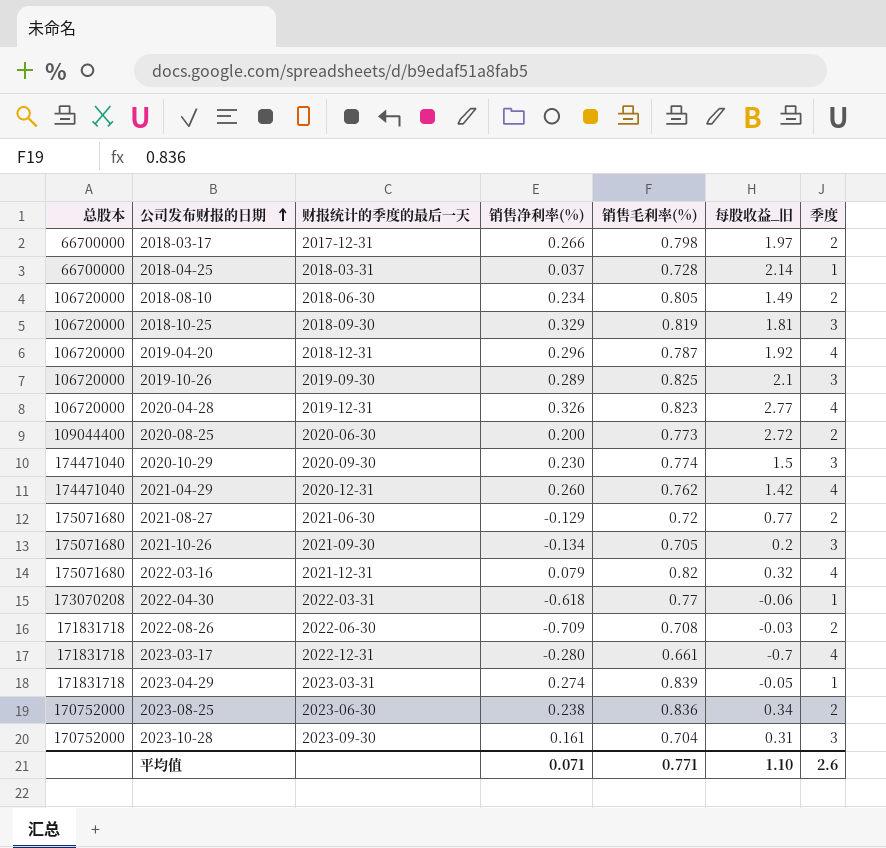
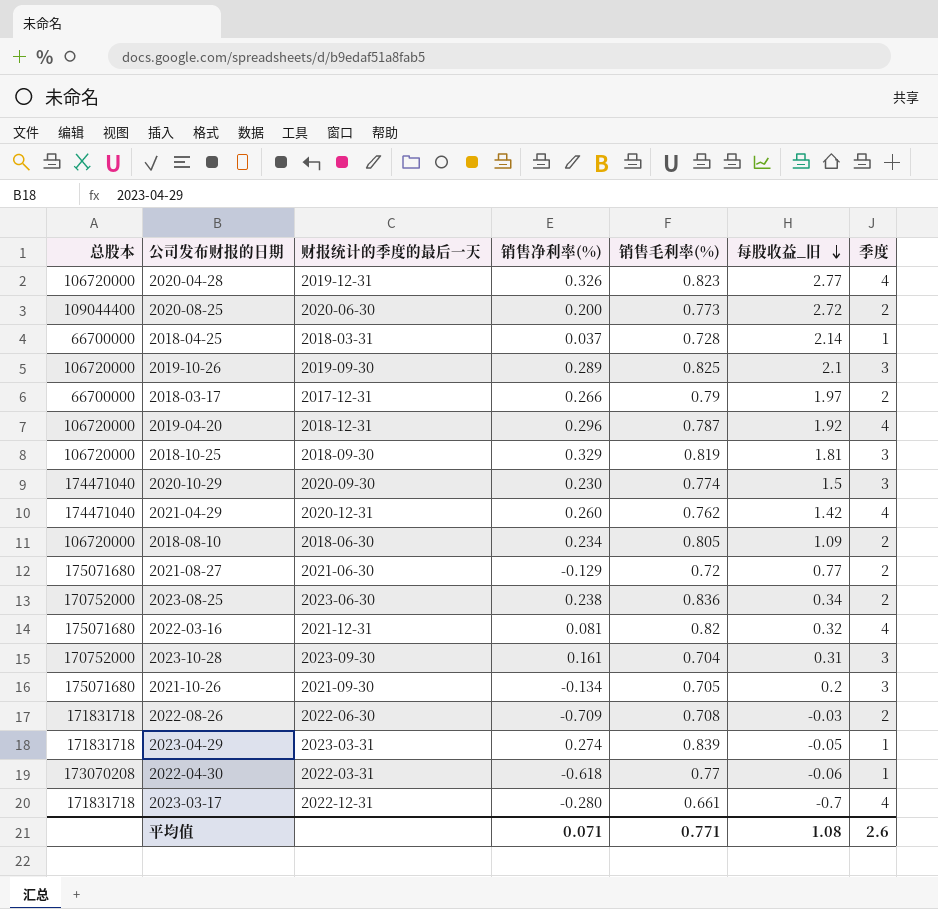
row order: 公司发布财报的日期 ascending -> 每股收益_旧 descending
2018-03-17 | 销售毛利率(%): 0.798 -> 0.79
2018-08-10 | 每股收益_旧: 1.49 -> 1.09
2022-03-16 | 销售净利率(%): 0.079 -> 0.081
平均值 | 每股收益_旧: 1.10 -> 1.08

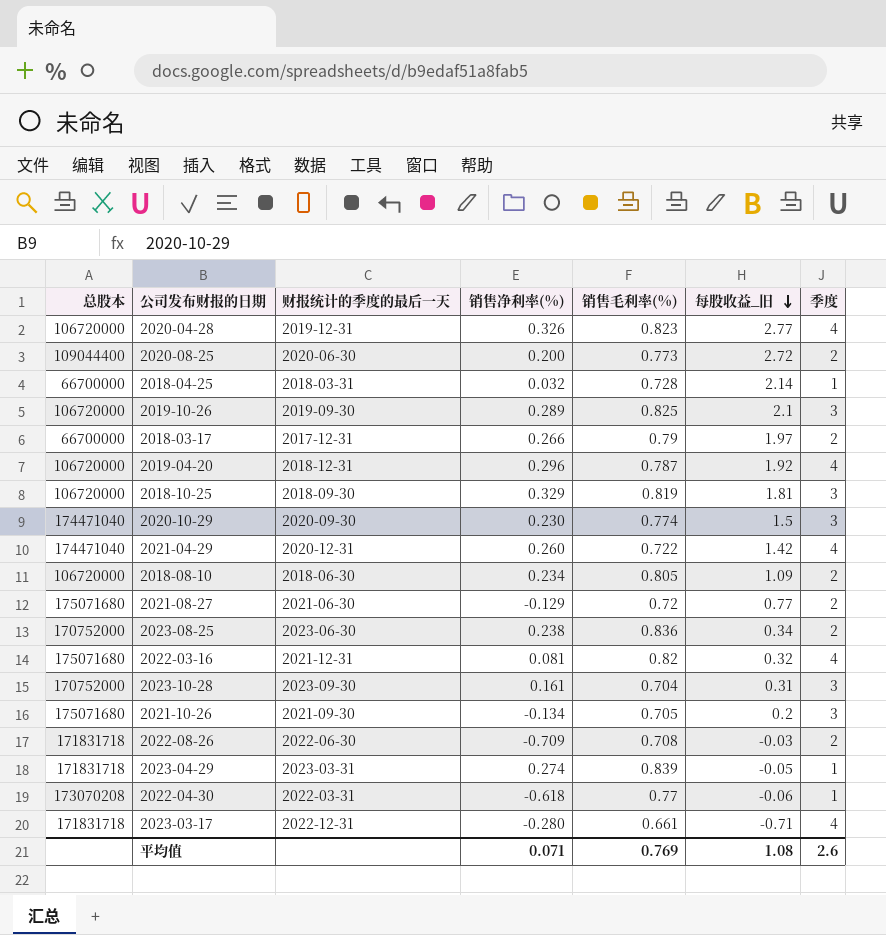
2018-04-25 | 销售净利率(%): 0.037 -> 0.032
2021-04-29 | 销售毛利率(%): 0.762 -> 0.722
2023-03-17 | 每股收益_旧: -0.7 -> -0.71
平均值 | 销售毛利率(%): 0.771 -> 0.769

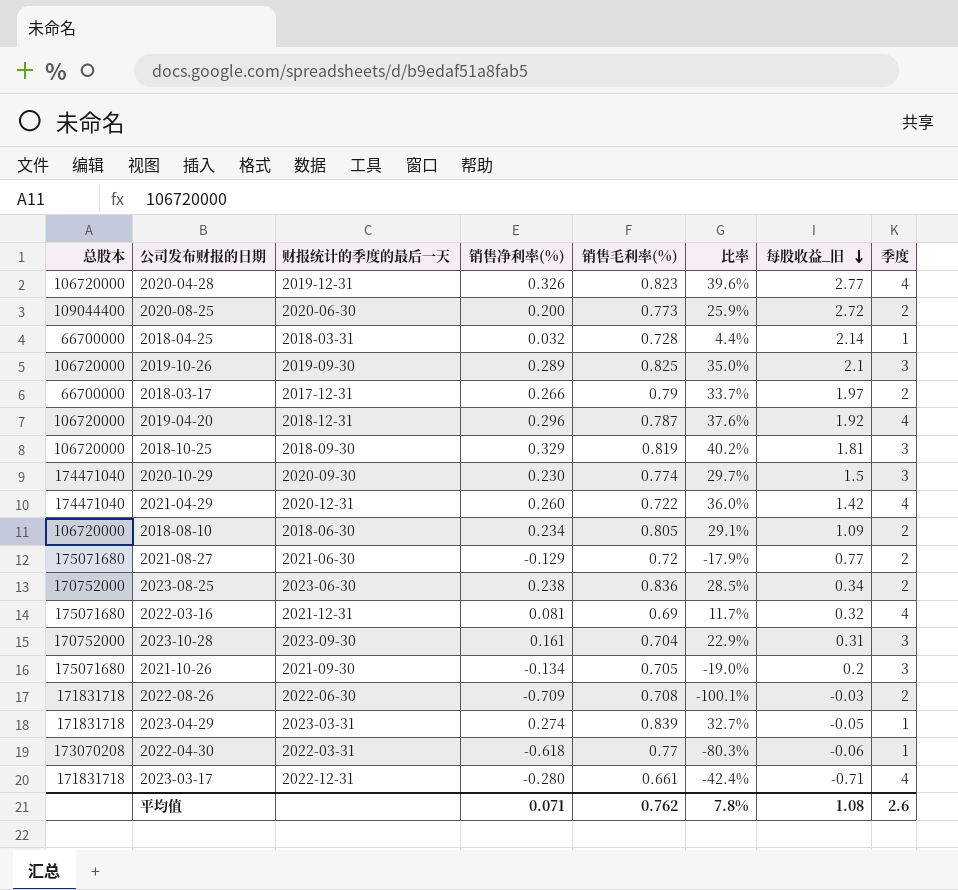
column 比率 | formula: none -> [销售净利率(%)] / [销售毛利率(%)]
2022-03-16 | 销售毛利率(%): 0.82 -> 0.69
平均值 | 销售毛利率(%): 0.769 -> 0.762

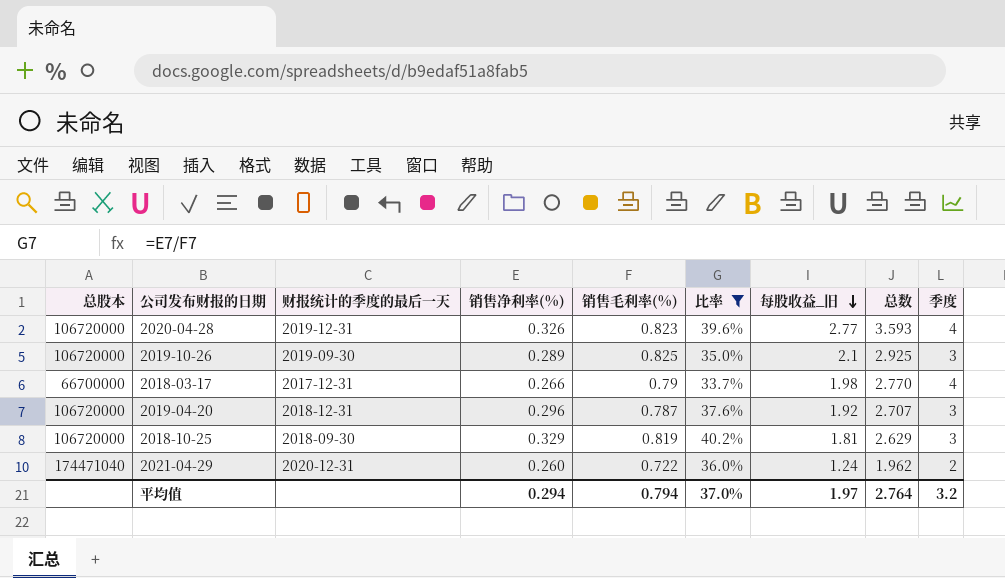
filter: none -> 比率 >= 33.7%
column 总数 | formula: none -> [销售毛利率(%)] + [每股收益_旧]
2018-03-17 | 每股收益_旧: 1.97 -> 1.98
2018-03-17 | 季度: 2 -> 4
2019-04-20 | 季度: 4 -> 3
2021-04-29 | 每股收益_旧: 1.42 -> 1.24
2021-04-29 | 季度: 4 -> 2
平均值 | 销售净利率(%): 0.071 -> 0.294
平均值 | 销售毛利率(%): 0.762 -> 0.794
平均值 | 比率: 7.8% -> 37.0%
平均值 | 每股收益_旧: 1.08 -> 1.97
平均值 | 季度: 2.6 -> 3.2

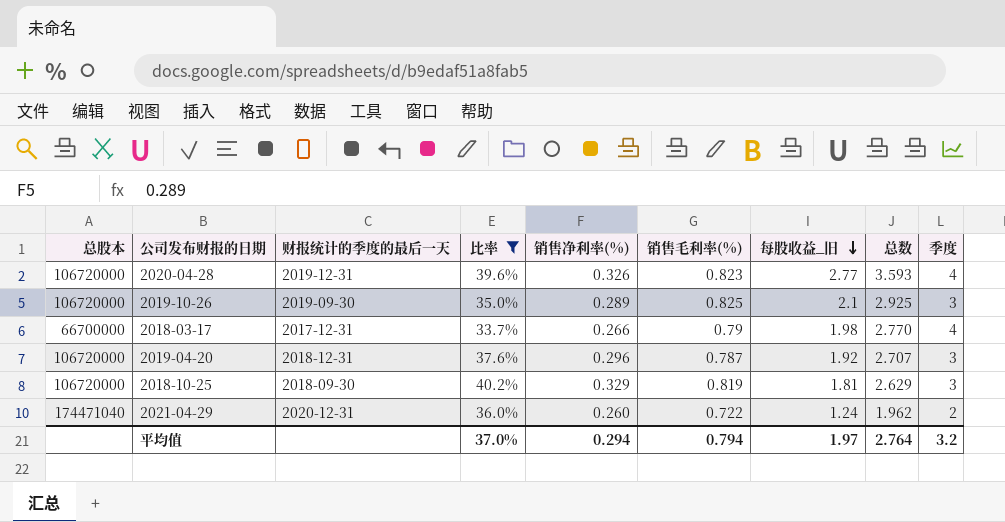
column 比率 | position: 6 -> 4

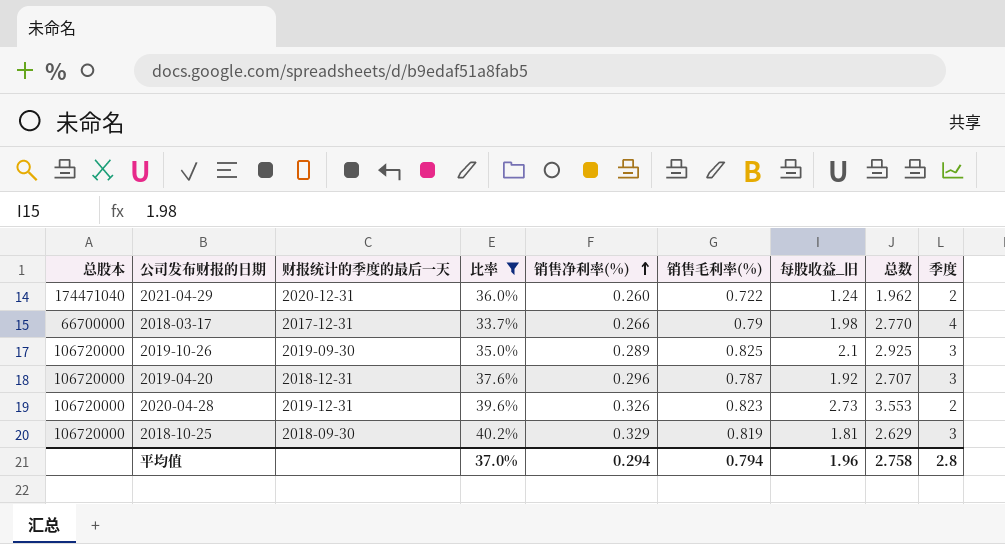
row order: 每股收益_旧 descending -> 销售净利率(%) ascending
2020-04-28 | 每股收益_旧: 2.77 -> 2.73
2020-04-28 | 总数: 3.593 -> 3.553
2020-04-28 | 季度: 4 -> 2
平均值 | 每股收益_旧: 1.97 -> 1.96
平均值 | 总数: 2.764 -> 2.758
平均值 | 季度: 3.2 -> 2.8

